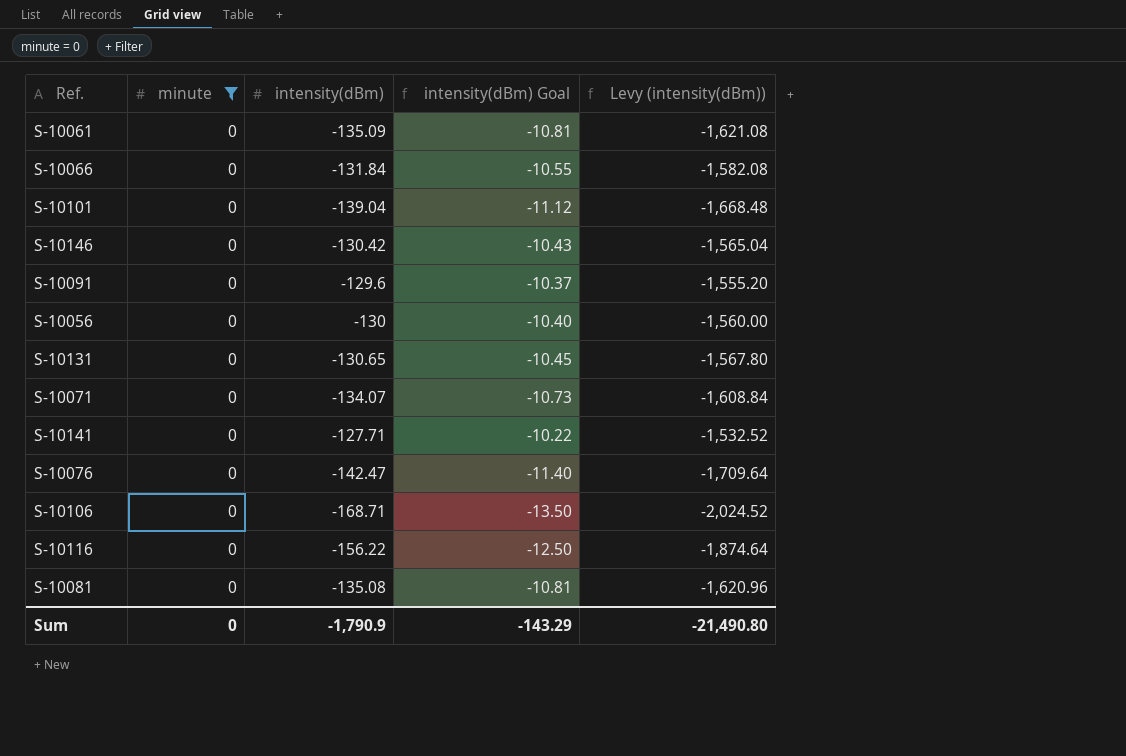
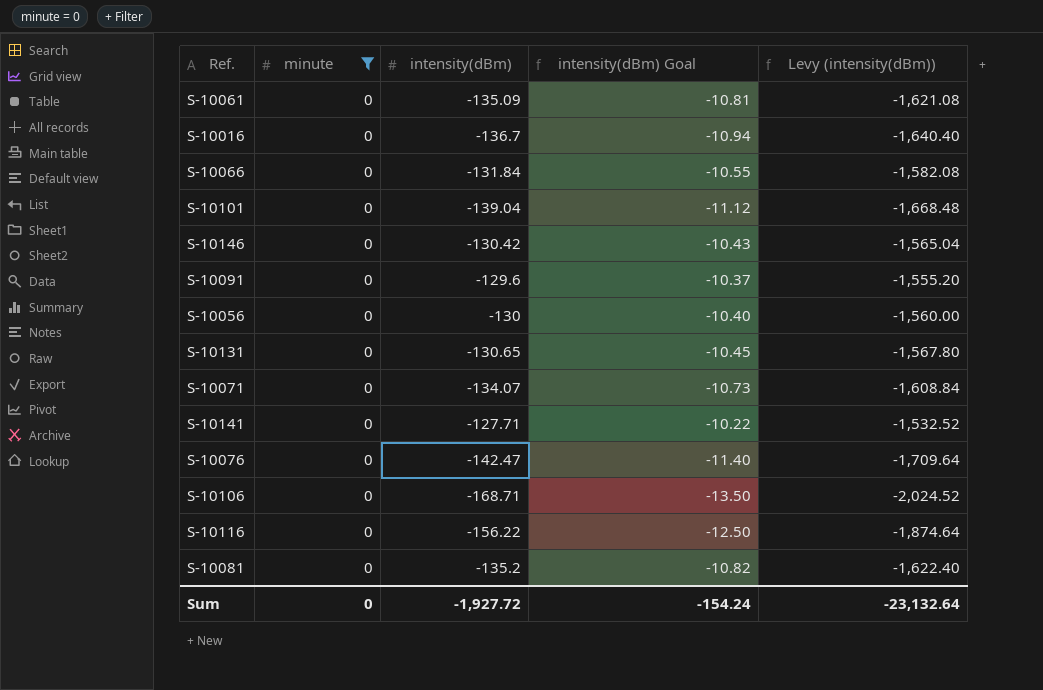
row S-10016: none -> 0 | -136.7 | -10.94 | -1,640.40
S-10081 | intensity(dBm): -135.08 -> -135.2
S-10081 | intensity(dBm) Goal: -10.81 -> -10.82
S-10081 | Levy (intensity(dBm)): -1,620.96 -> -1,622.40
Sum | intensity(dBm): -1,790.9 -> -1,927.72
Sum | intensity(dBm) Goal: -143.29 -> -154.24
Sum | Levy (intensity(dBm)): -21,490.80 -> -23,132.64

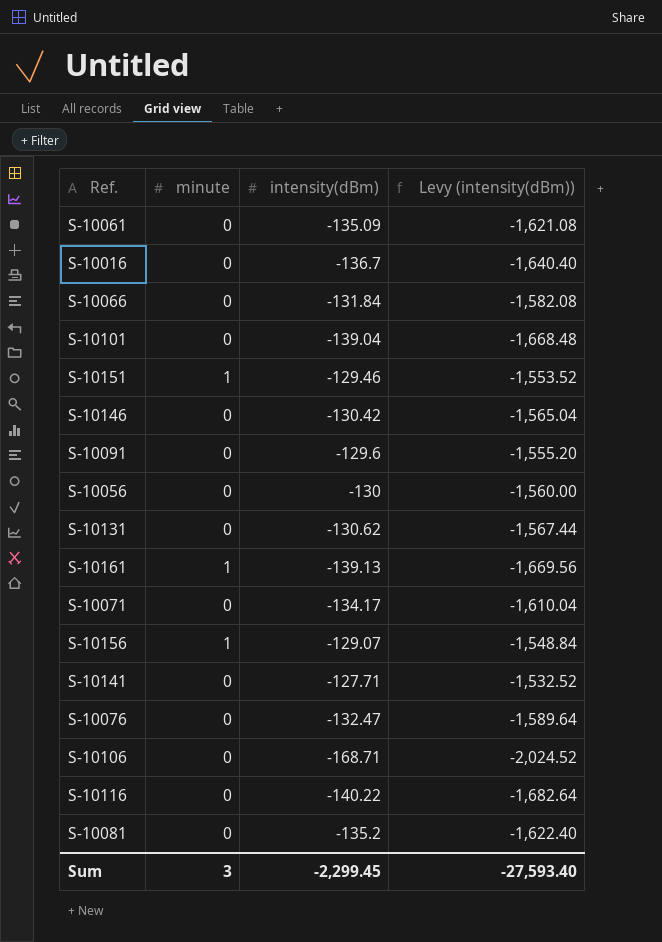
filter: minute = 0 -> none
column intensity(dBm) Goal | formula: [intensity(dBm)] * 0.08 -> none
S-10131 | intensity(dBm): -130.65 -> -130.62
S-10131 | Levy (intensity(dBm)): -1,567.80 -> -1,567.44
S-10071 | intensity(dBm): -134.07 -> -134.17
S-10071 | Levy (intensity(dBm)): -1,608.84 -> -1,610.04
S-10076 | intensity(dBm): -142.47 -> -132.47
S-10076 | Levy (intensity(dBm)): -1,709.64 -> -1,589.64
S-10116 | intensity(dBm): -156.22 -> -140.22
S-10116 | Levy (intensity(dBm)): -1,874.64 -> -1,682.64
Sum | minute: 0 -> 3
Sum | intensity(dBm): -1,927.72 -> -2,299.45
Sum | Levy (intensity(dBm)): -23,132.64 -> -27,593.40

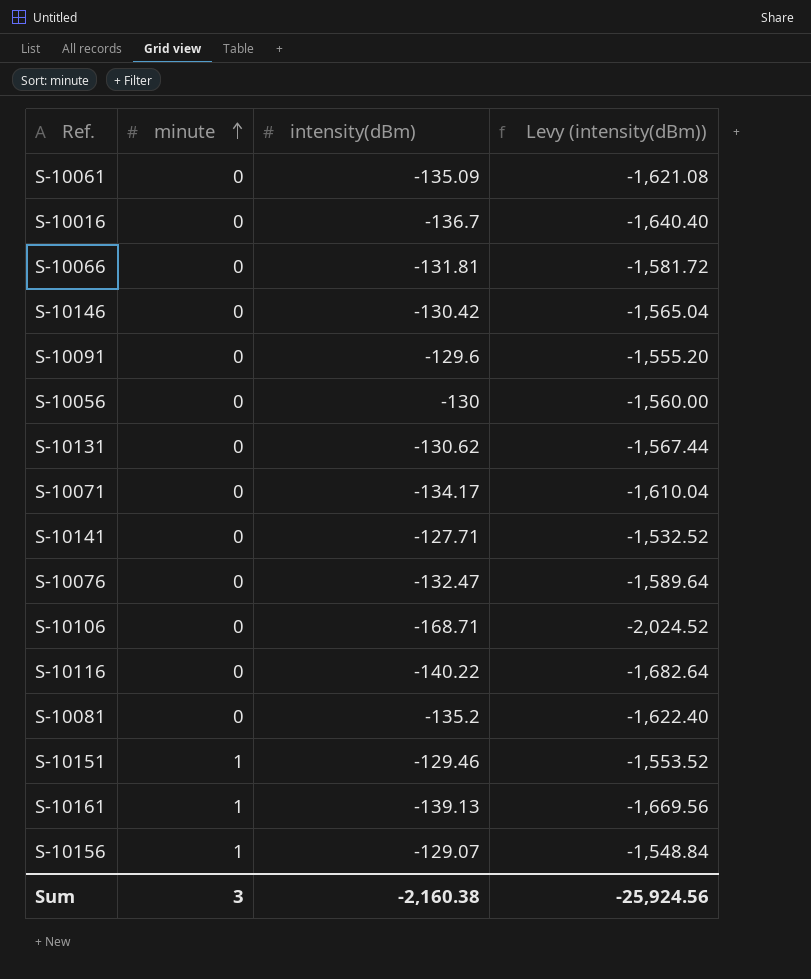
row order: none -> minute ascending
row S-10101: 0 | -139.04 | -1,668.48 -> none
S-10066 | intensity(dBm): -131.84 -> -131.81
S-10066 | Levy (intensity(dBm)): -1,582.08 -> -1,581.72
Sum | intensity(dBm): -2,299.45 -> -2,160.38
Sum | Levy (intensity(dBm)): -27,593.40 -> -25,924.56

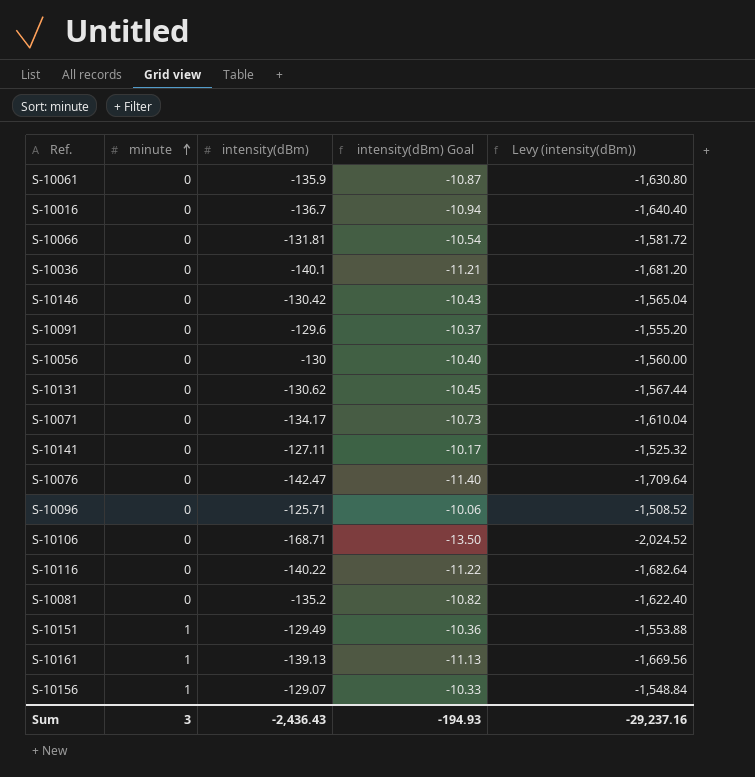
column intensity(dBm) Goal | formula: none -> [intensity(dBm)] * 0.08
S-10061 | intensity(dBm): -135.09 -> -135.9
S-10061 | Levy (intensity(dBm)): -1,621.08 -> -1,630.80
row S-10036: none -> 0 | -140.1 | -11.21 | -1,681.20
S-10141 | intensity(dBm): -127.71 -> -127.11
S-10141 | Levy (intensity(dBm)): -1,532.52 -> -1,525.32
S-10076 | intensity(dBm): -132.47 -> -142.47
S-10076 | Levy (intensity(dBm)): -1,589.64 -> -1,709.64
row S-10096: none -> 0 | -125.71 | -10.06 | -1,508.52
S-10151 | intensity(dBm): -129.46 -> -129.49
S-10151 | Levy (intensity(dBm)): -1,553.52 -> -1,553.88
Sum | intensity(dBm): -2,160.38 -> -2,436.43
Sum | Levy (intensity(dBm)): -25,924.56 -> -29,237.16

